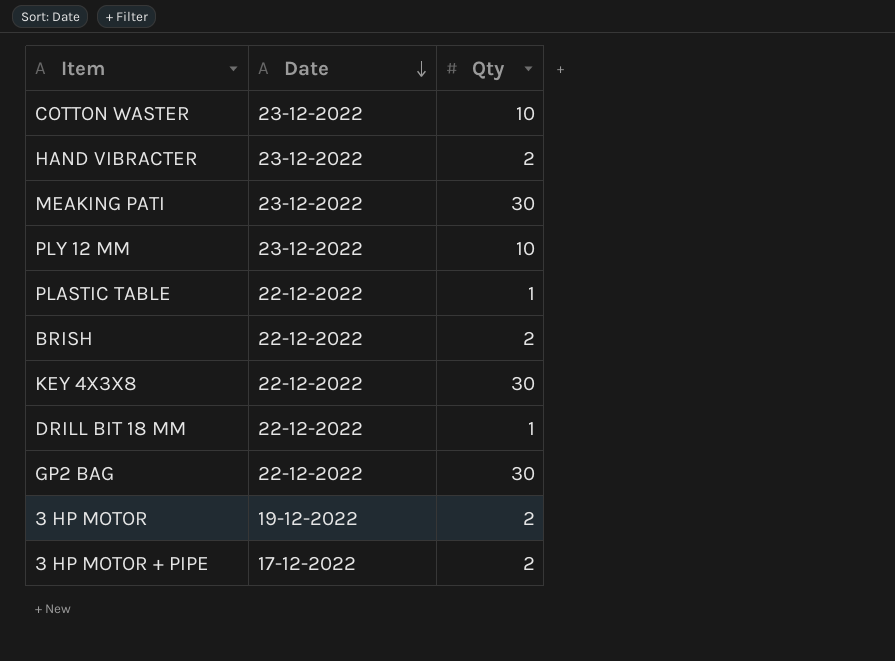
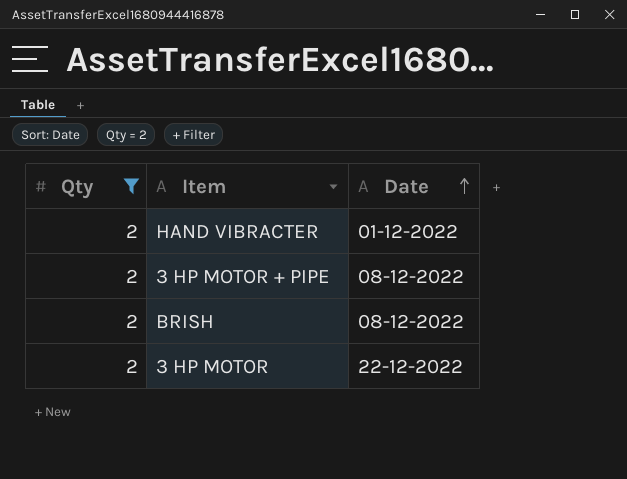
filter: none -> Qty = 2
row order: Date descending -> Date ascending
column Qty | position: 3 -> 1
HAND VIBRACTER | Date: 23-12-2022 -> 01-12-2022
3 HP MOTOR + PIPE | Date: 17-12-2022 -> 08-12-2022
BRISH | Date: 22-12-2022 -> 08-12-2022
3 HP MOTOR | Date: 19-12-2022 -> 22-12-2022

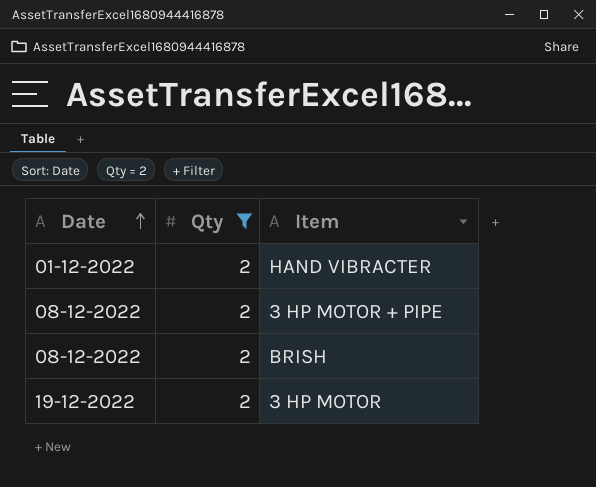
column Date | position: 3 -> 1
3 HP MOTOR | Date: 22-12-2022 -> 19-12-2022

